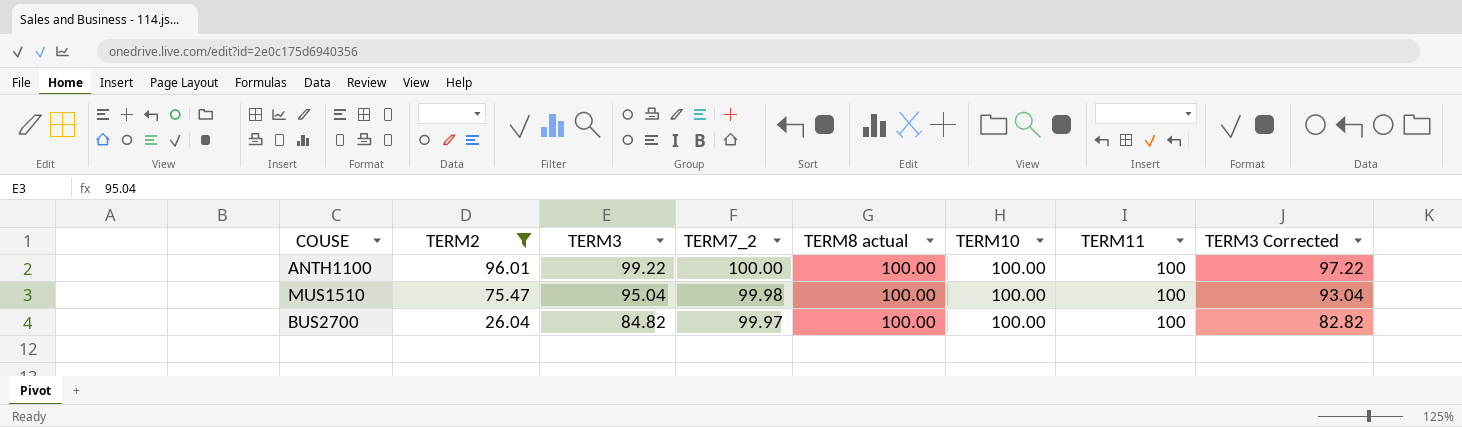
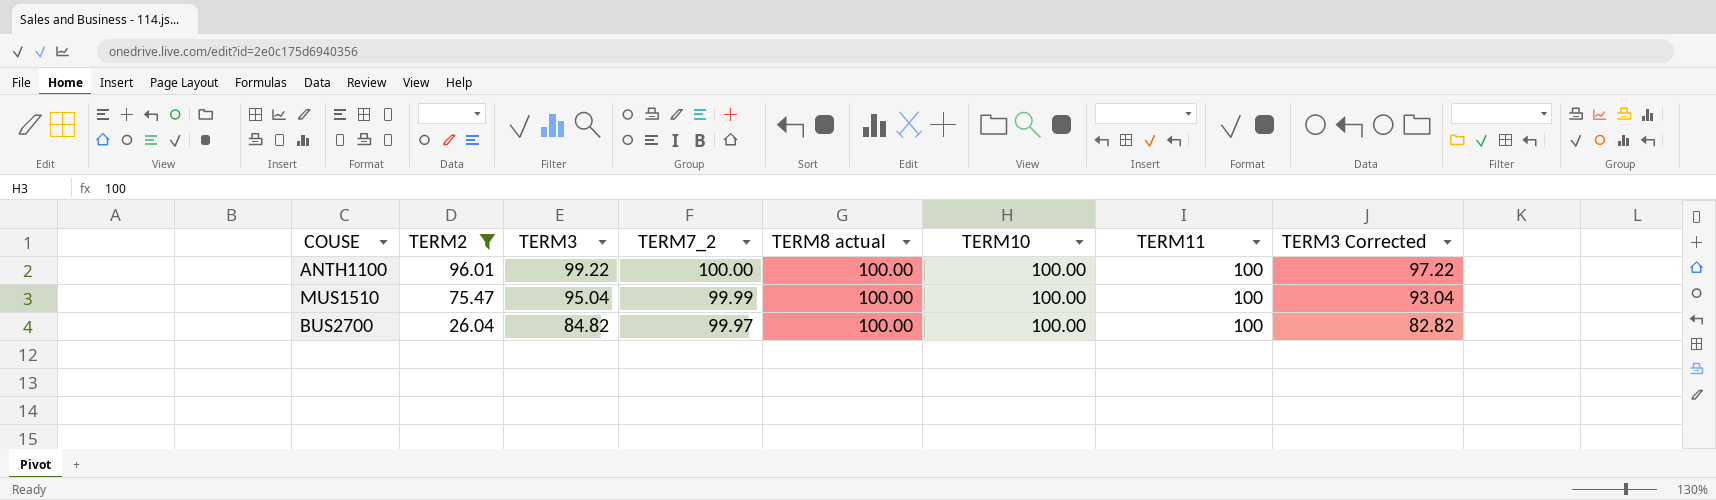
MUS1510 | TERM7_2: 99.98 -> 99.99

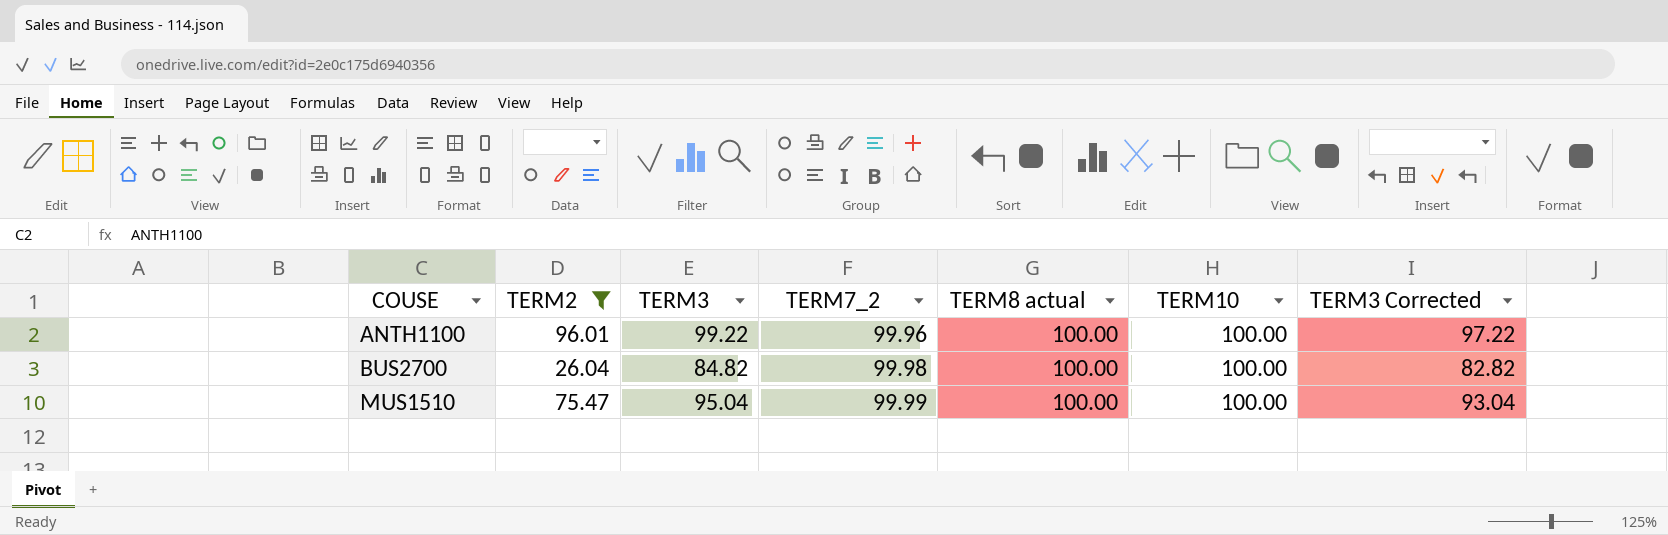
row order: TERM2 descending -> COUSE ascending
column TERM11 | position: 7 -> none
ANTH1100 | TERM7_2: 100.00 -> 99.96
BUS2700 | TERM7_2: 99.97 -> 99.98

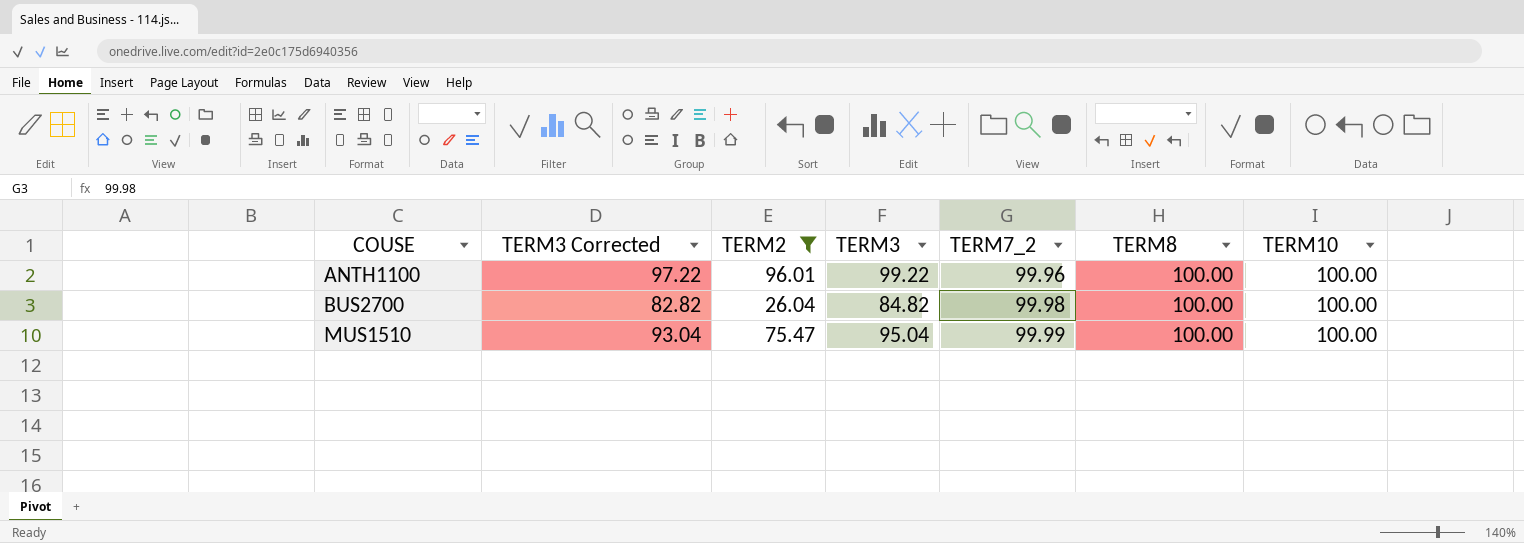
column TERM3 Corrected | position: 7 -> 2
column name: TERM8 actual -> TERM8

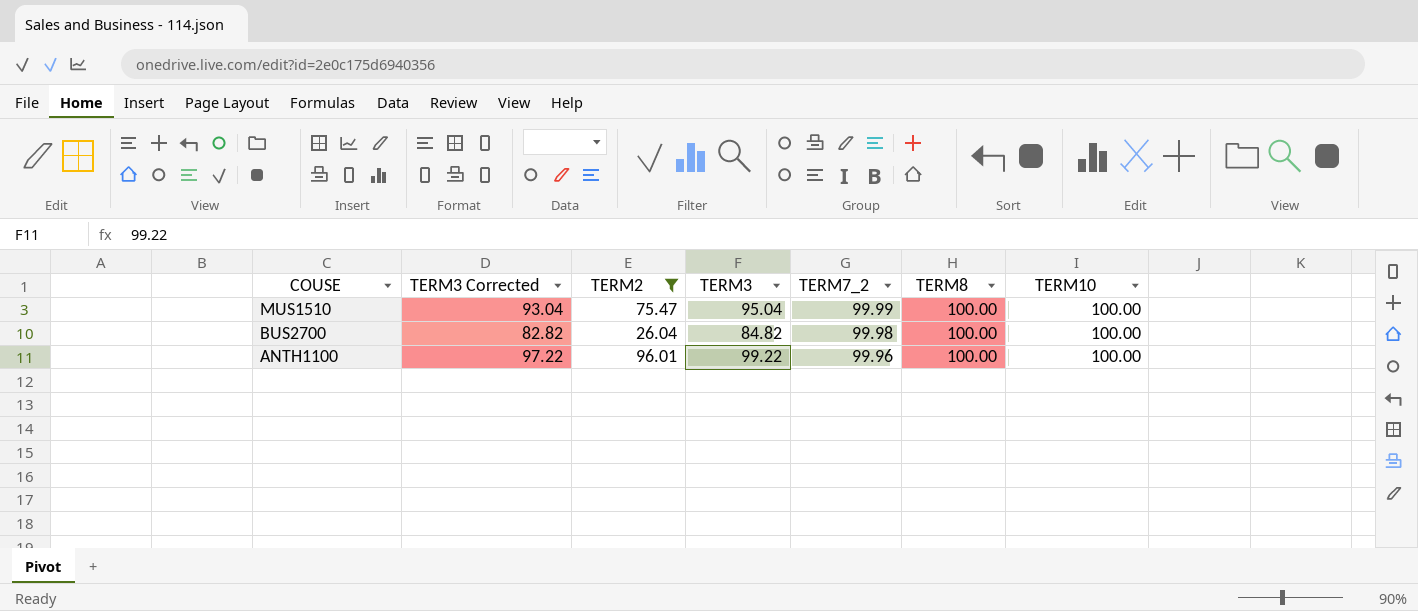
row order: COUSE ascending -> COUSE descending

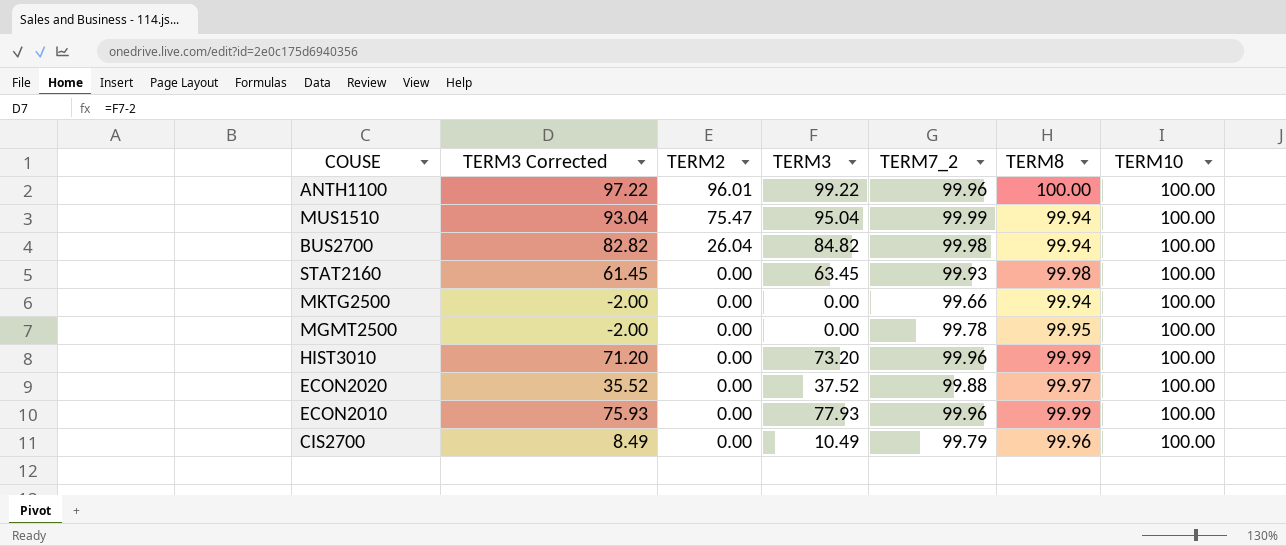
filter: TERM2 != 0.00 -> none
row order: COUSE descending -> TERM2 descending
MUS1510 | TERM8: 100.00 -> 99.94
BUS2700 | TERM8: 100.00 -> 99.94

